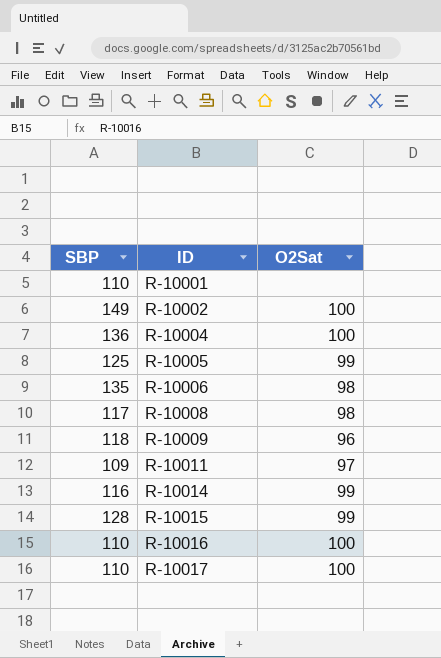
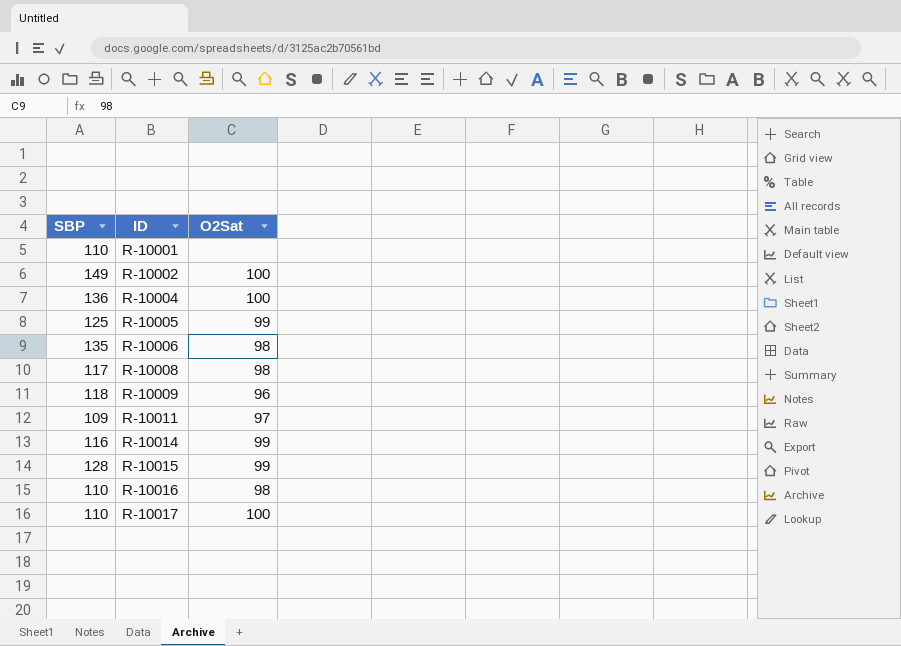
R-10016 | O2Sat: 100 -> 98

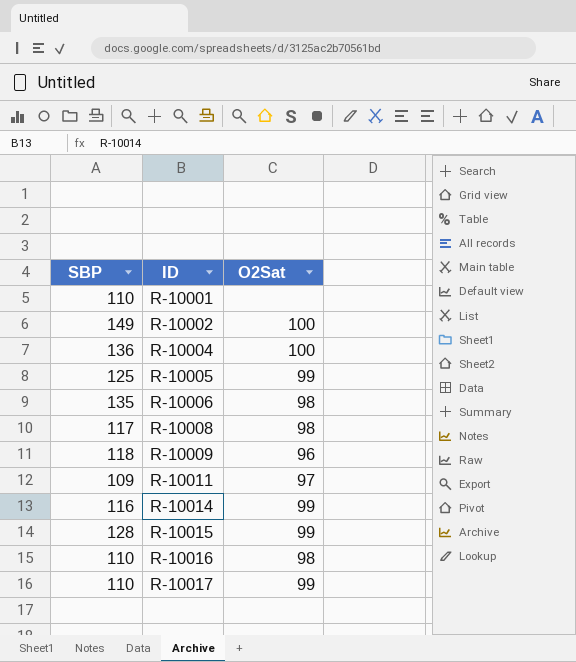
R-10017 | O2Sat: 100 -> 99

